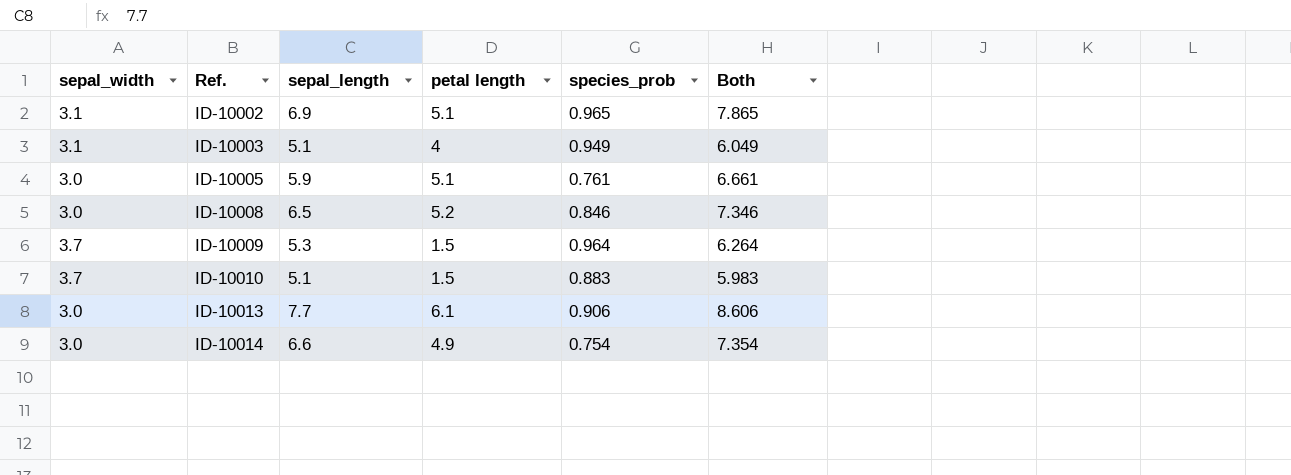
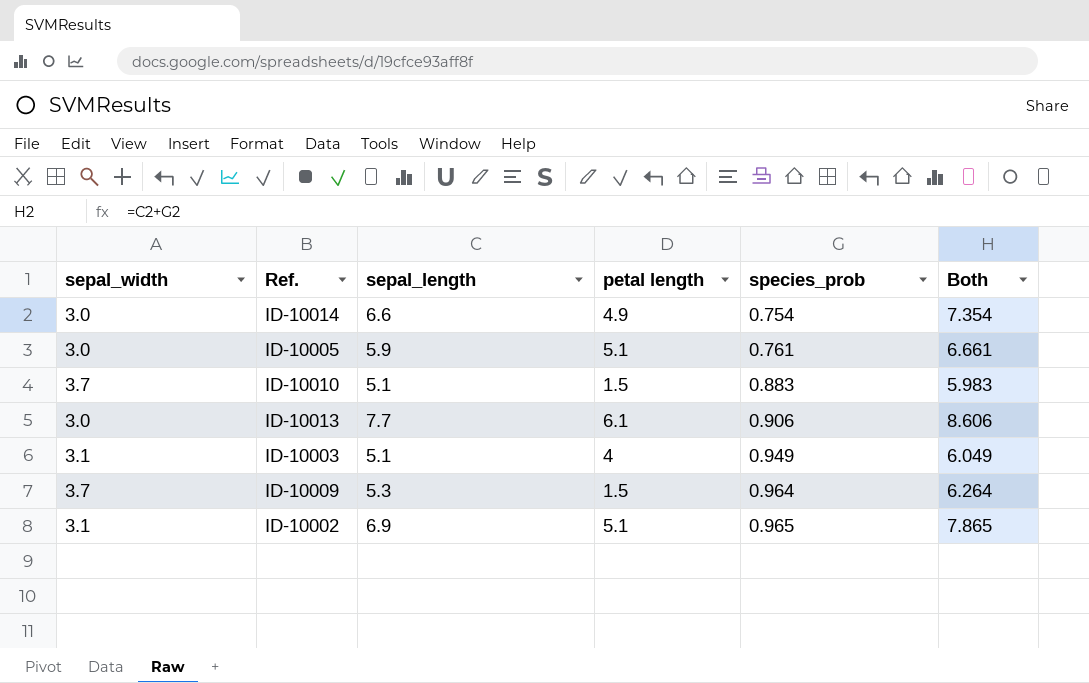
row order: Ref. ascending -> species_prob ascending
row ID-10008: 3.0 | 6.5 | 5.2 | 0.846 | 7.346 -> none

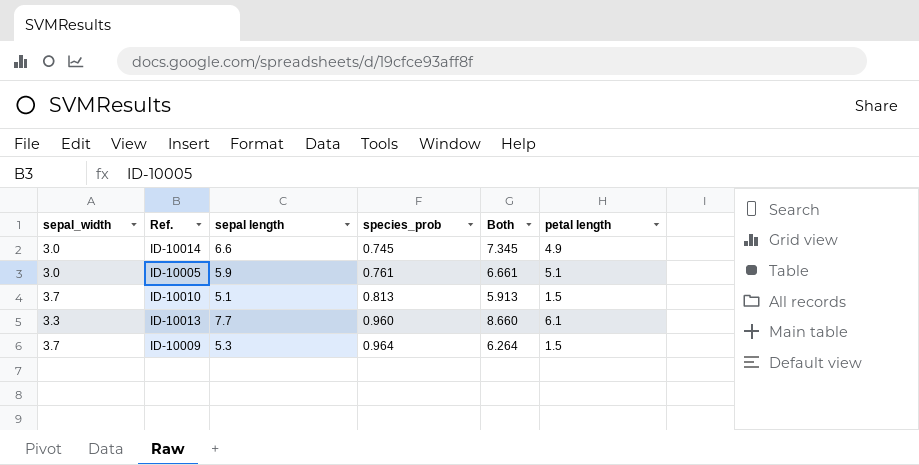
column name: sepal_length -> sepal length
column petal length | position: 4 -> 6
row ID-10003: 3.1 | 5.1 | 4 | 0.949 | 6.049 -> none
row ID-10002: 3.1 | 6.9 | 5.1 | 0.965 | 7.865 -> none
ID-10014 | species_prob: 0.754 -> 0.745
ID-10014 | Both: 7.354 -> 7.345
ID-10010 | species_prob: 0.883 -> 0.813
ID-10010 | Both: 5.983 -> 5.913
ID-10013 | sepal_width: 3.0 -> 3.3
ID-10013 | species_prob: 0.906 -> 0.960
ID-10013 | Both: 8.606 -> 8.660

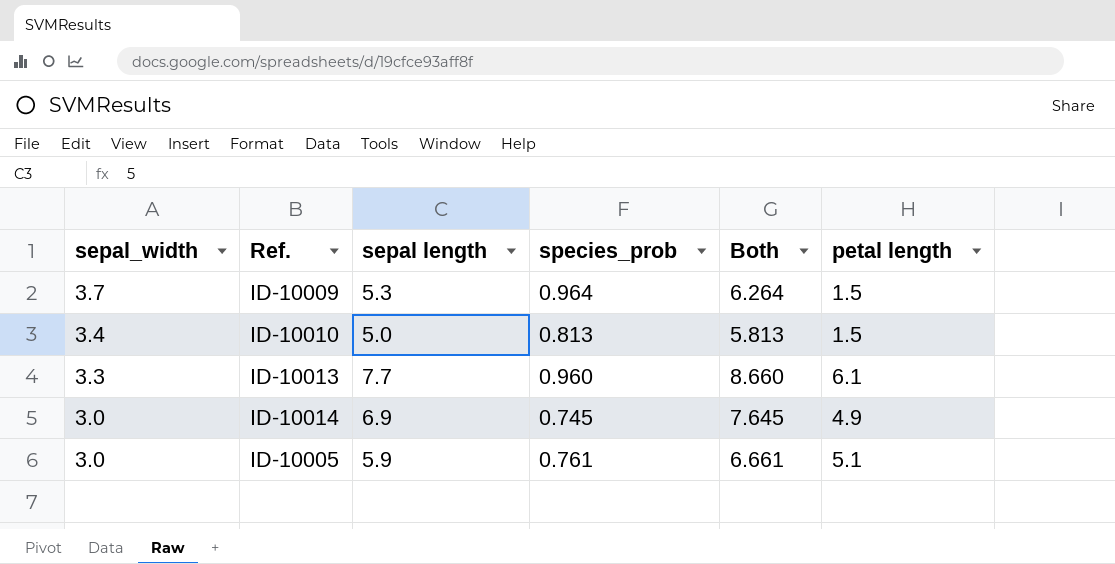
row order: species_prob ascending -> sepal_width descending
ID-10010 | sepal_width: 3.7 -> 3.4
ID-10010 | sepal length: 5.1 -> 5.0
ID-10010 | Both: 5.913 -> 5.813
ID-10014 | sepal length: 6.6 -> 6.9
ID-10014 | Both: 7.345 -> 7.645

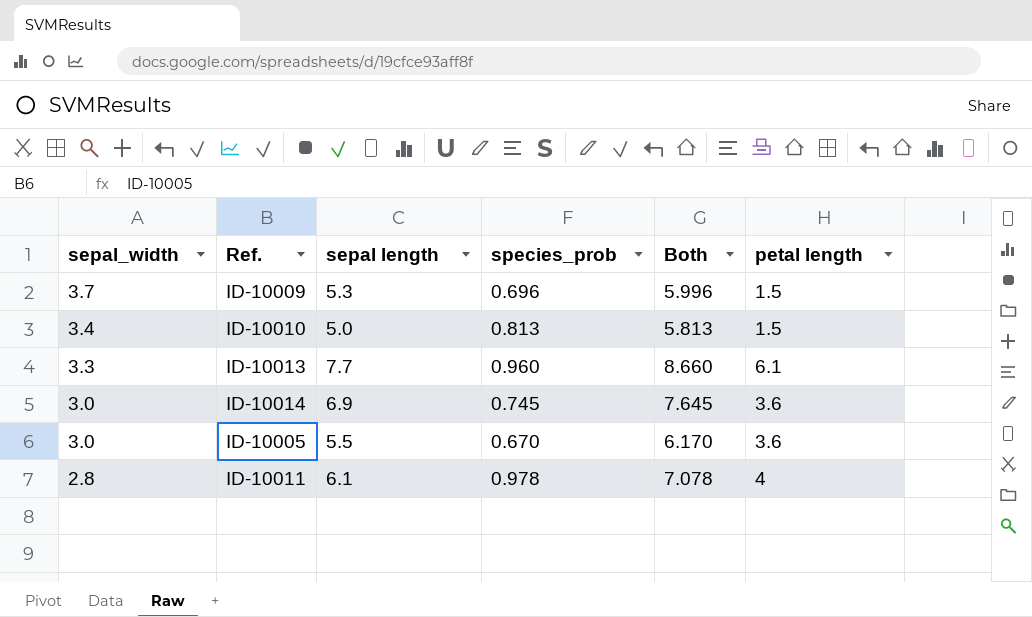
ID-10009 | species_prob: 0.964 -> 0.696
ID-10009 | Both: 6.264 -> 5.996
ID-10014 | petal length: 4.9 -> 3.6
ID-10005 | sepal length: 5.9 -> 5.5
ID-10005 | species_prob: 0.761 -> 0.670
ID-10005 | Both: 6.661 -> 6.170
ID-10005 | petal length: 5.1 -> 3.6
row ID-10011: none -> 2.8 | 6.1 | 0.978 | 7.078 | 4

